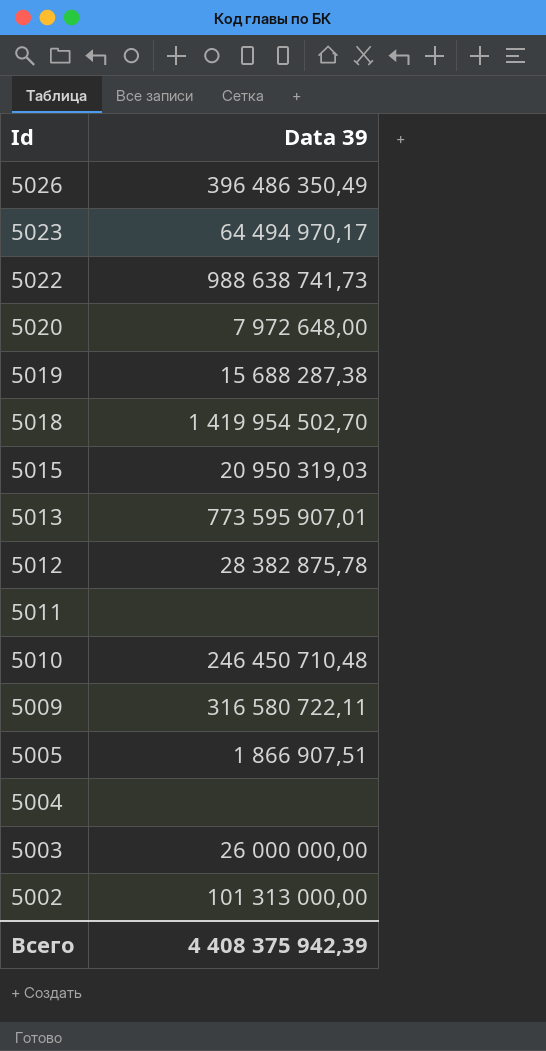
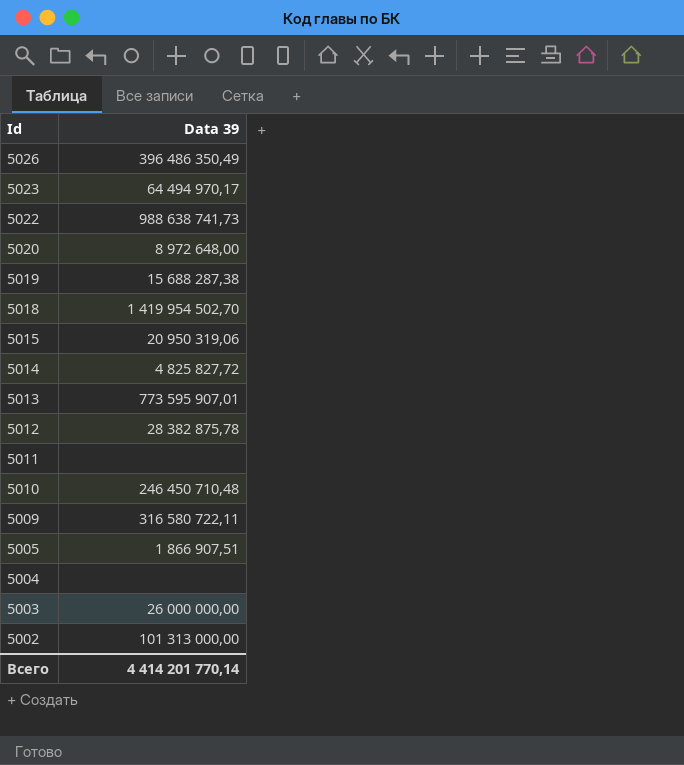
5020 | Data 39: 7 972 648,00 -> 8 972 648,00
5015 | Data 39: 20 950 319,03 -> 20 950 319,06
row 5014: none -> 4 825 827,72
Всего | Data 39: 4 408 375 942,39 -> 4 414 201 770,14

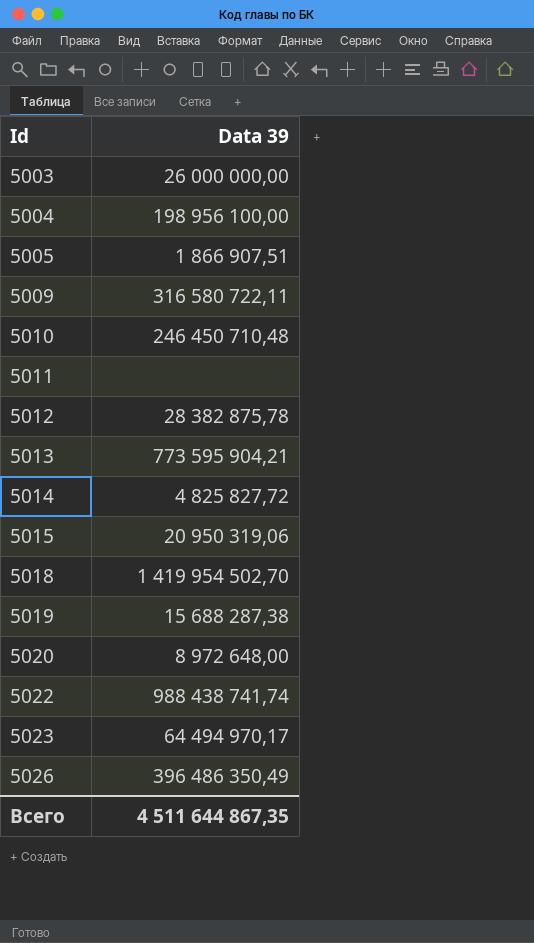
row order: Id descending -> Id ascending
row 5002: 101 313 000,00 -> none
5004 | Data 39: none -> 198 956 100,00
5013 | Data 39: 773 595 907,01 -> 773 595 904,21
5022 | Data 39: 988 638 741,73 -> 988 438 741,74
Всего | Data 39: 4 414 201 770,14 -> 4 511 644 867,35

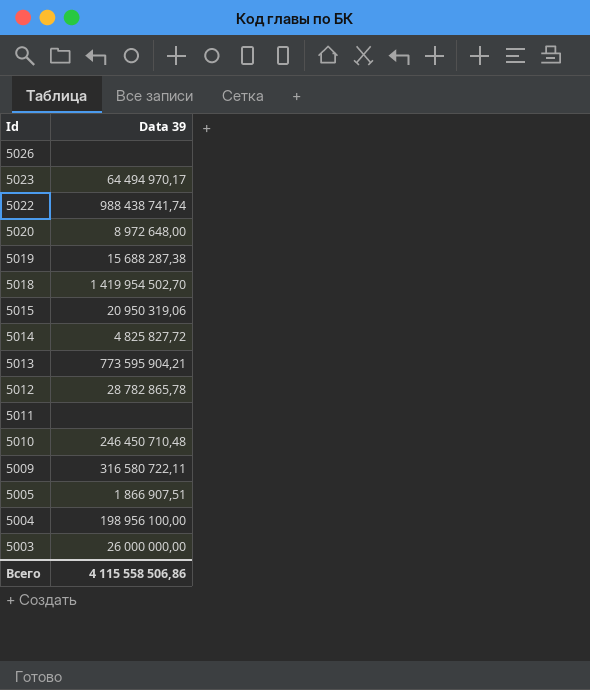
row order: Id ascending -> Id descending
5026 | Data 39: 396 486 350,49 -> none
5012 | Data 39: 28 382 875,78 -> 28 782 865,78
Всего | Data 39: 4 511 644 867,35 -> 4 115 558 506,86

